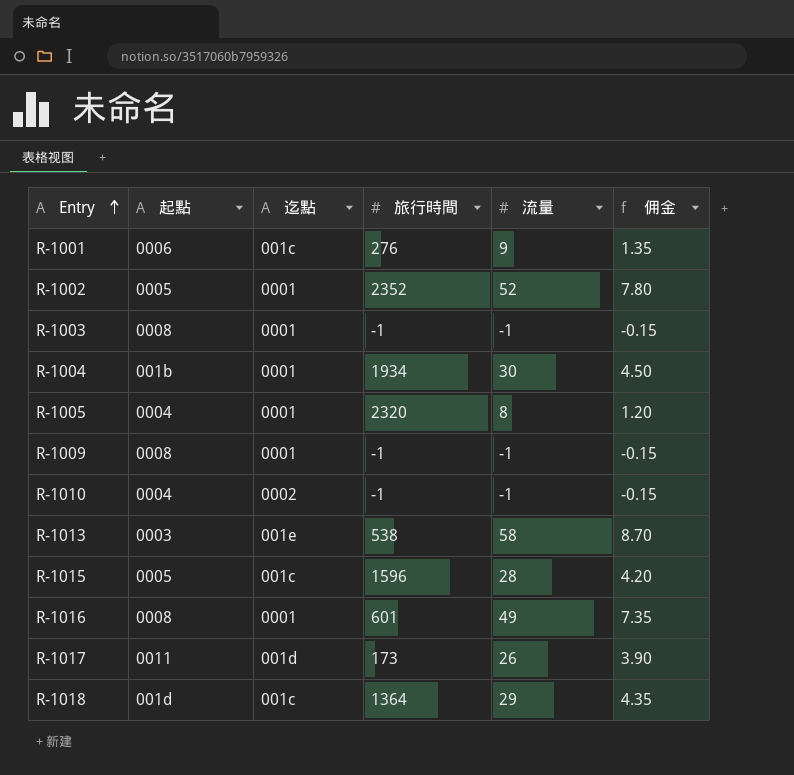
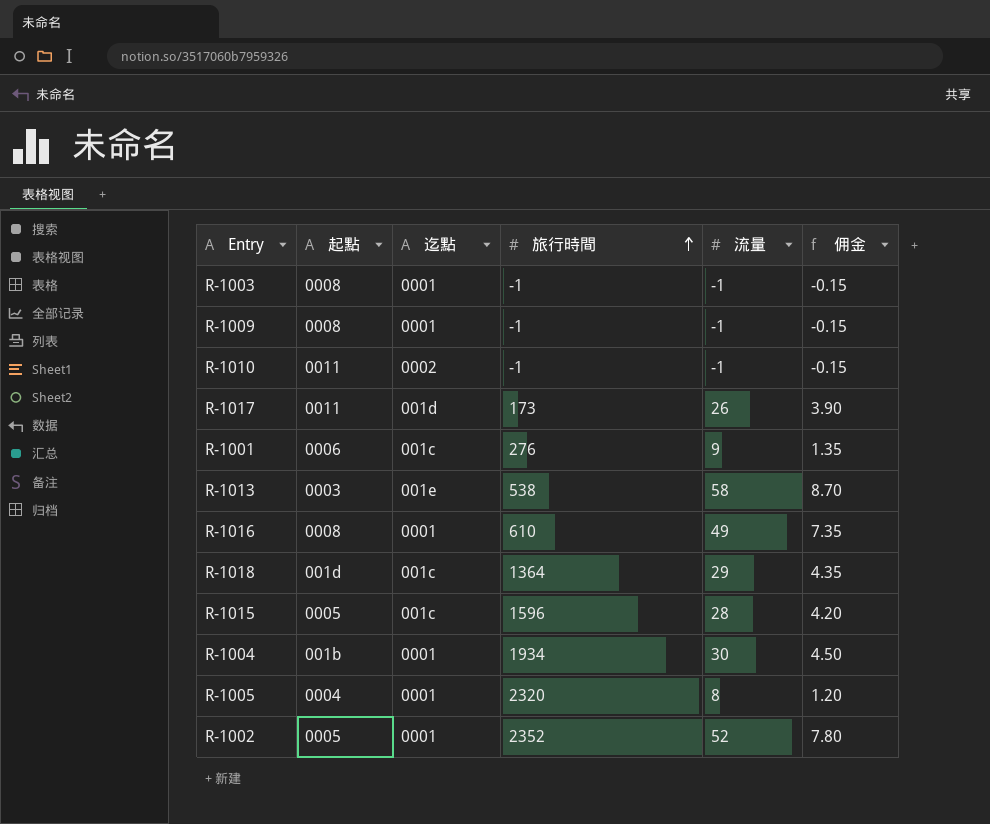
row order: Entry ascending -> 旅行時間 ascending
R-1010 | 起點: 0004 -> 0011
R-1016 | 旅行時間: 601 -> 610

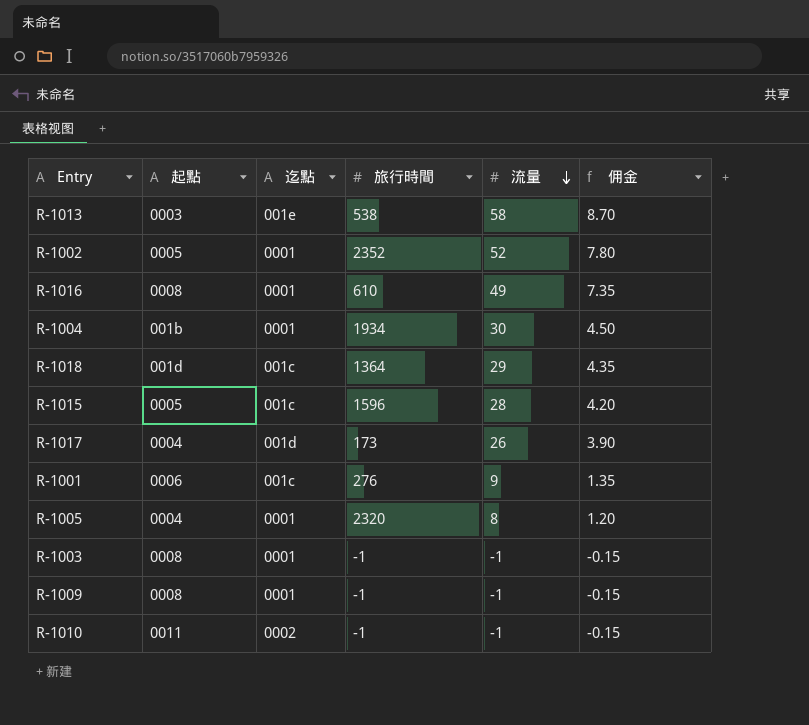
row order: 旅行時間 ascending -> 流量 descending
R-1017 | 起點: 0011 -> 0004

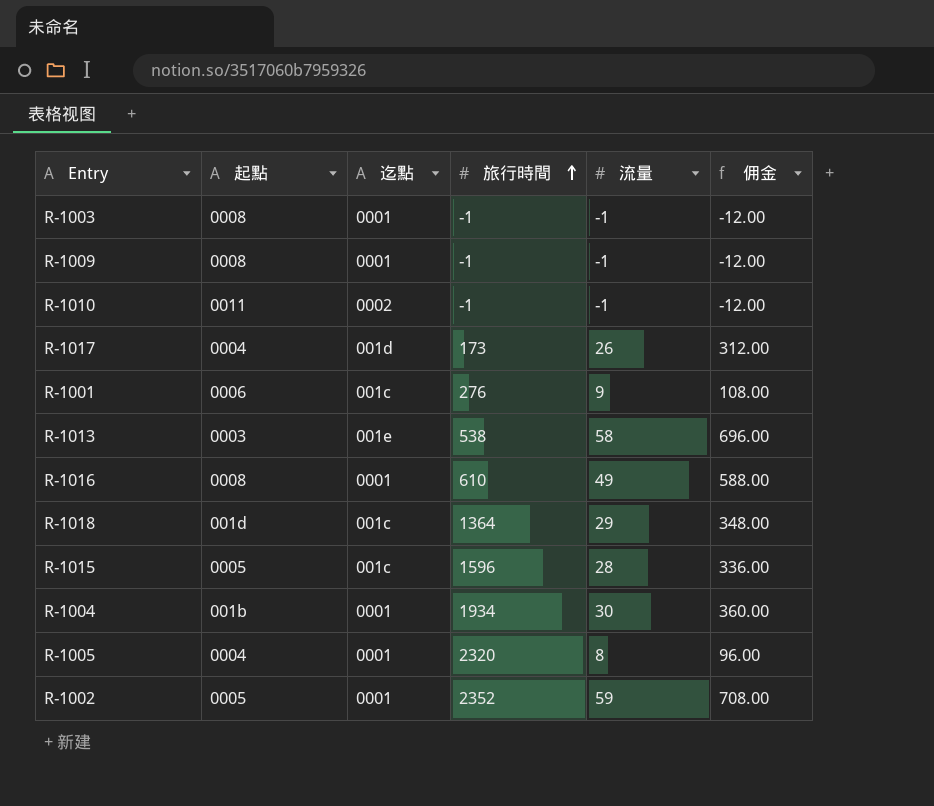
row order: 流量 descending -> 旅行時間 ascending
column 佣金 | formula: [流量] * 0.15 -> [流量] * 12
R-1002 | 流量: 52 -> 59

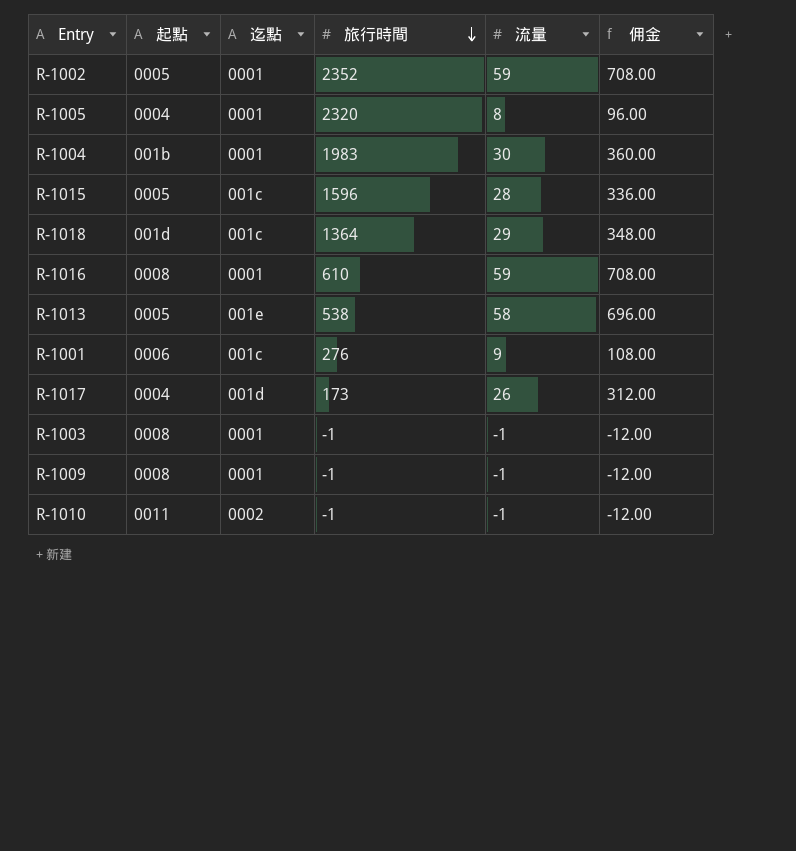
row order: 旅行時間 ascending -> 旅行時間 descending
R-1004 | 旅行時間: 1934 -> 1983
R-1016 | 流量: 49 -> 59
R-1016 | 佣金: 588.00 -> 708.00
R-1013 | 起點: 0003 -> 0005

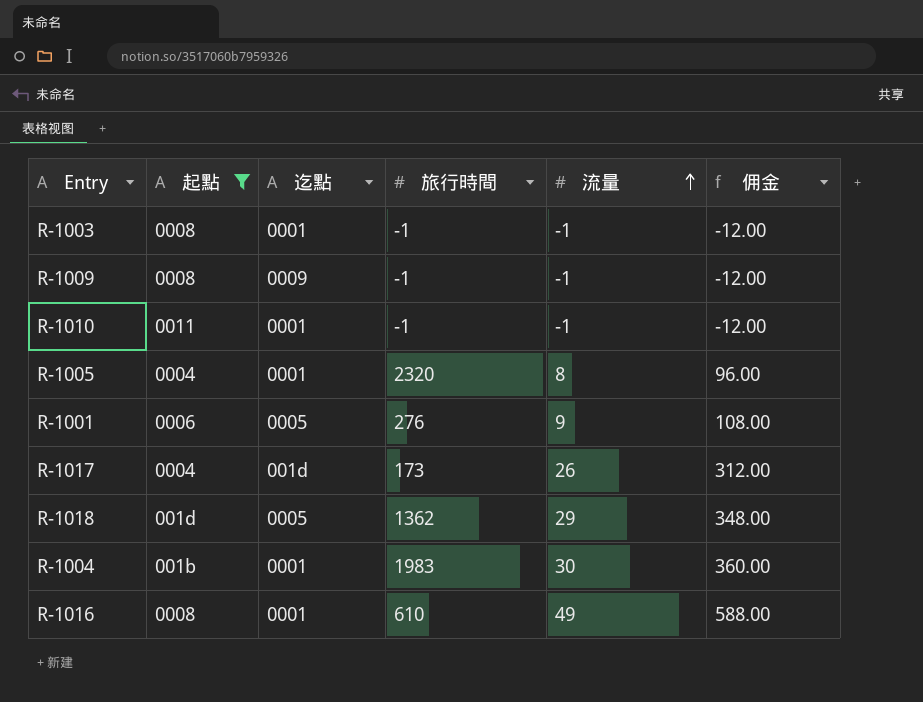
filter: none -> 起點 != 0005
row order: 旅行時間 descending -> 流量 ascending
R-1009 | 迄點: 0001 -> 0009
R-1010 | 迄點: 0002 -> 0001
R-1001 | 迄點: 001c -> 0005
R-1018 | 迄點: 001c -> 0005
R-1018 | 旅行時間: 1364 -> 1362
R-1016 | 流量: 59 -> 49
R-1016 | 佣金: 708.00 -> 588.00

